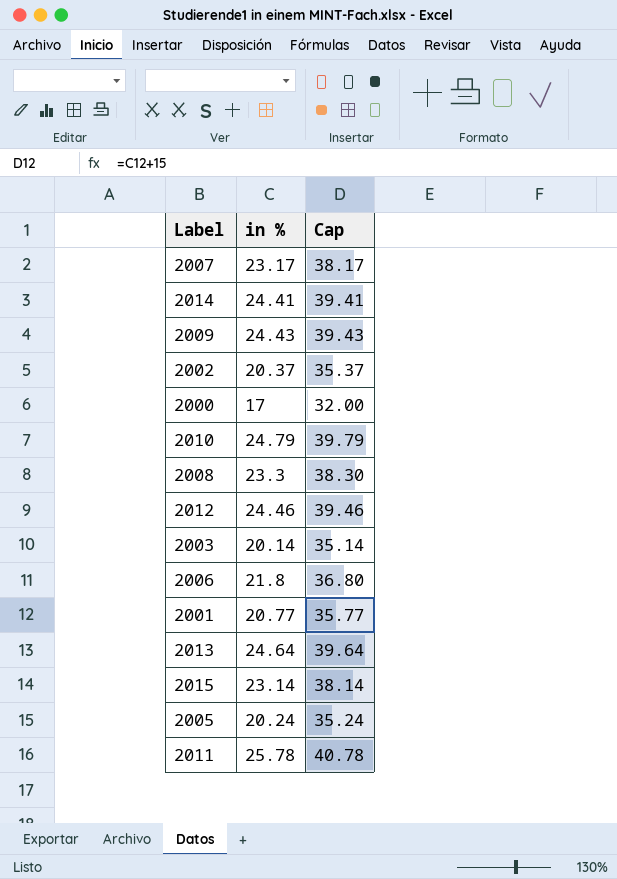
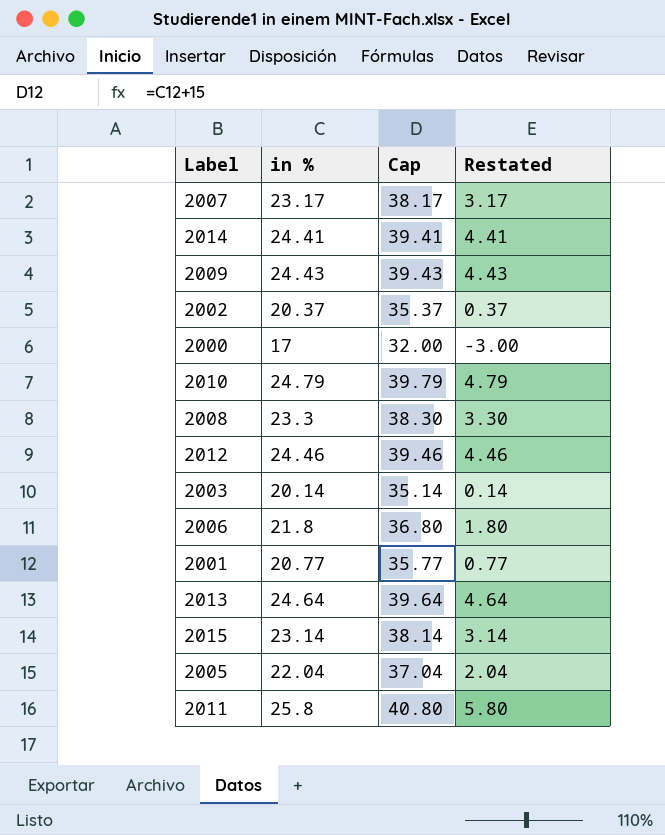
column Restated | formula: none -> [in %] - 20
2005 | in %: 20.24 -> 22.04
2005 | Cap: 35.24 -> 37.04
2011 | in %: 25.78 -> 25.8
2011 | Cap: 40.78 -> 40.80

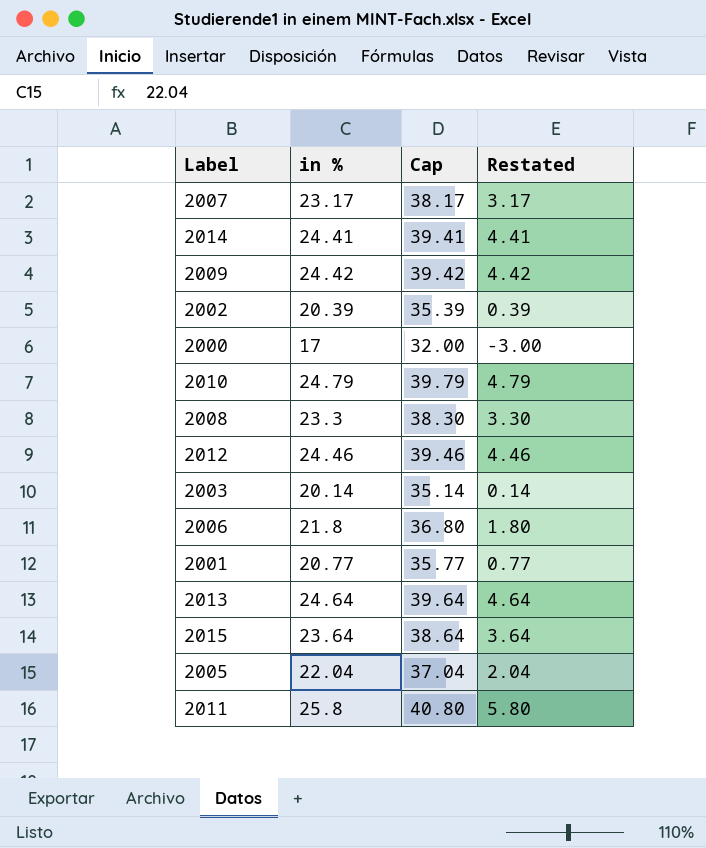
2009 | in %: 24.43 -> 24.42
2009 | Cap: 39.43 -> 39.42
2009 | Restated: 4.43 -> 4.42
2002 | in %: 20.37 -> 20.39
2002 | Cap: 35.37 -> 35.39
2002 | Restated: 0.37 -> 0.39
2015 | in %: 23.14 -> 23.64
2015 | Cap: 38.14 -> 38.64
2015 | Restated: 3.14 -> 3.64

